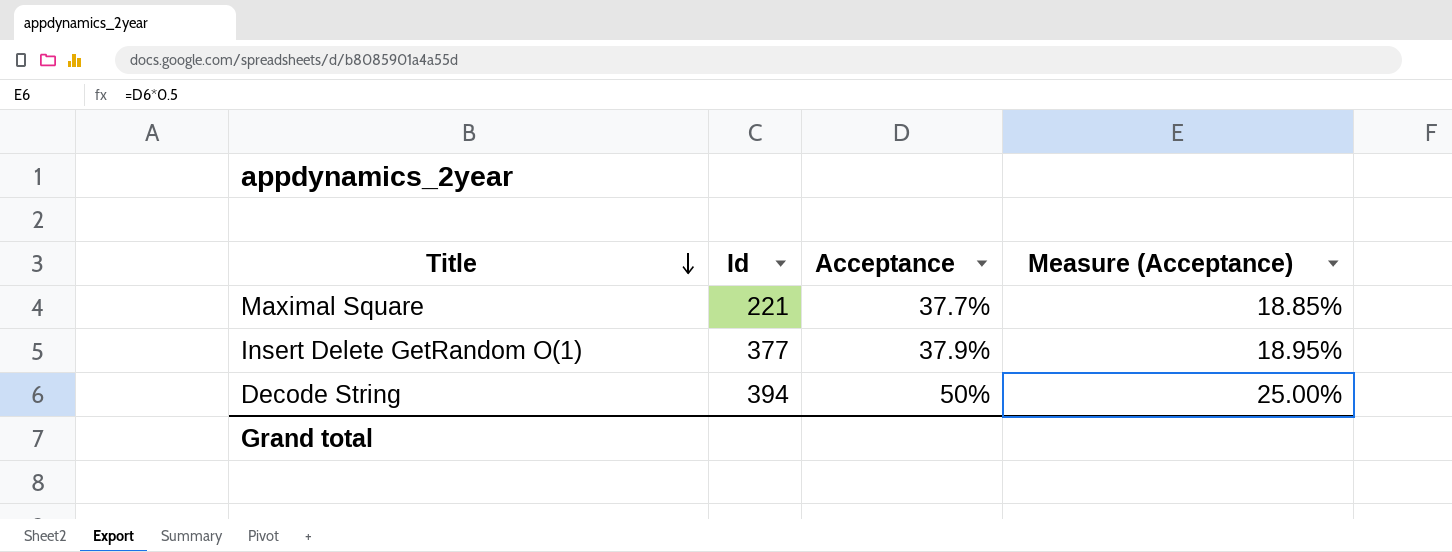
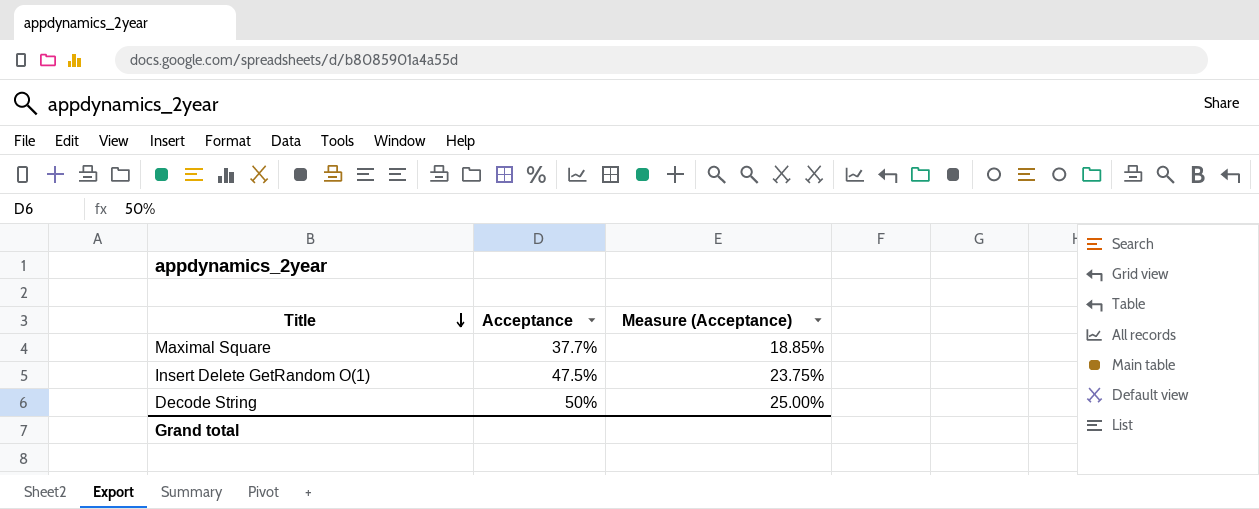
column Id | position: 2 -> none
Insert Delete GetRandom O(1) | Acceptance: 37.9% -> 47.5%
Insert Delete GetRandom O(1) | Measure (Acceptance): 18.95% -> 23.75%

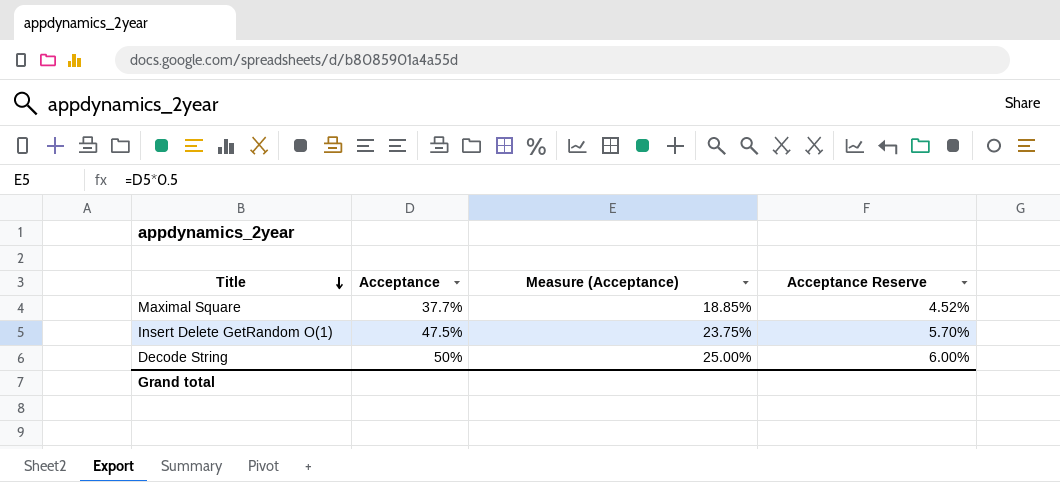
column Acceptance Reserve | formula: none -> [Acceptance] * 0.12

